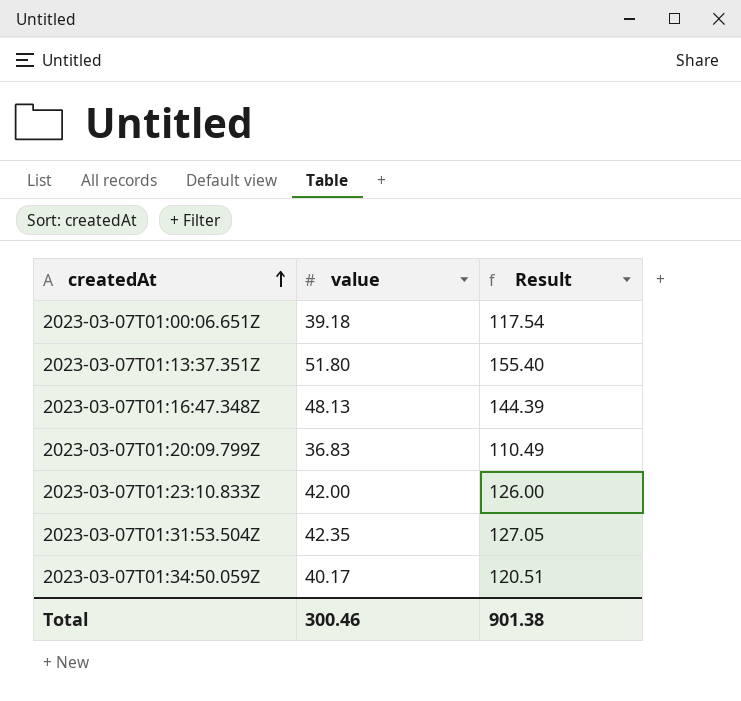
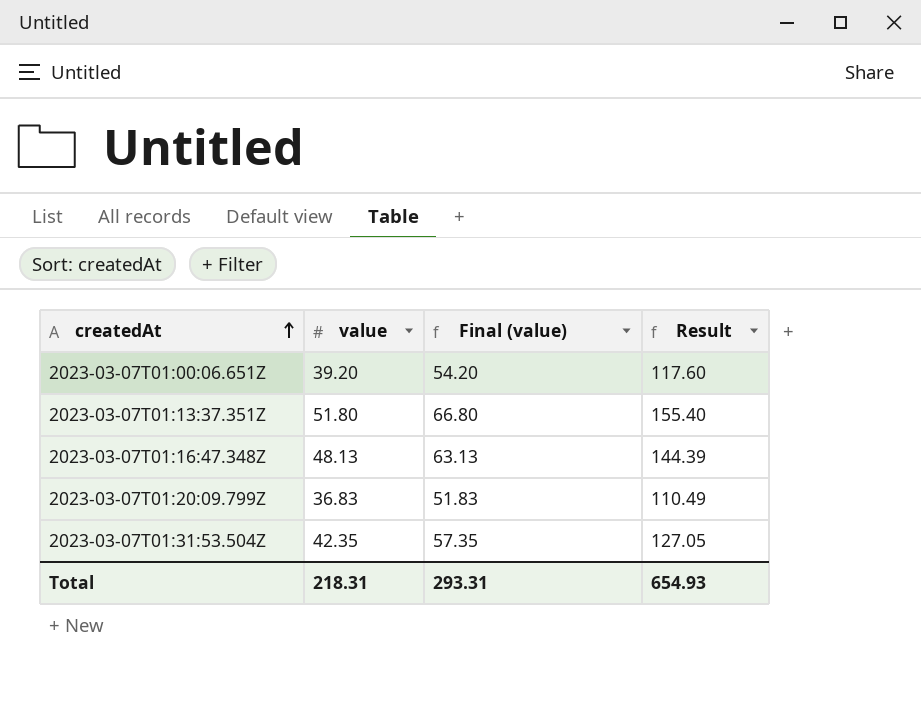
column Final (value) | formula: none -> [value] + 15
row 2023-03-07T01:23:10.833Z: 42.00 | 126.00 -> none
row 2023-03-07T01:34:50.059Z: 40.17 | 120.51 -> none
2023-03-07T01:00:06.651Z | value: 39.18 -> 39.20
2023-03-07T01:00:06.651Z | Result: 117.54 -> 117.60
Total | value: 300.46 -> 218.31
Total | Result: 901.38 -> 654.93

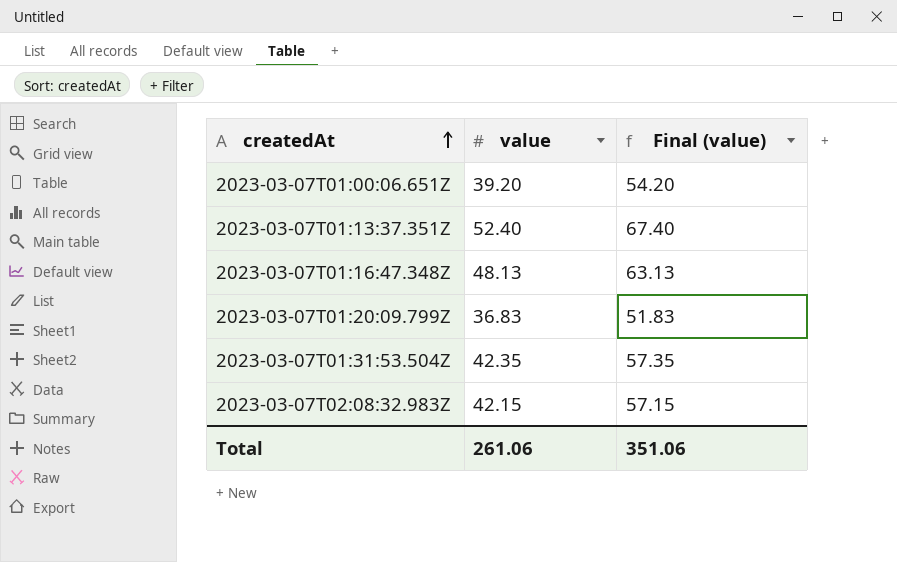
column Result | formula: [value] * 3 -> none
2023-03-07T01:13:37.351Z | value: 51.80 -> 52.40
2023-03-07T01:13:37.351Z | Final (value): 66.80 -> 67.40
row 2023-03-07T02:08:32.983Z: none -> 42.15 | 57.15
Total | value: 218.31 -> 261.06
Total | Final (value): 293.31 -> 351.06

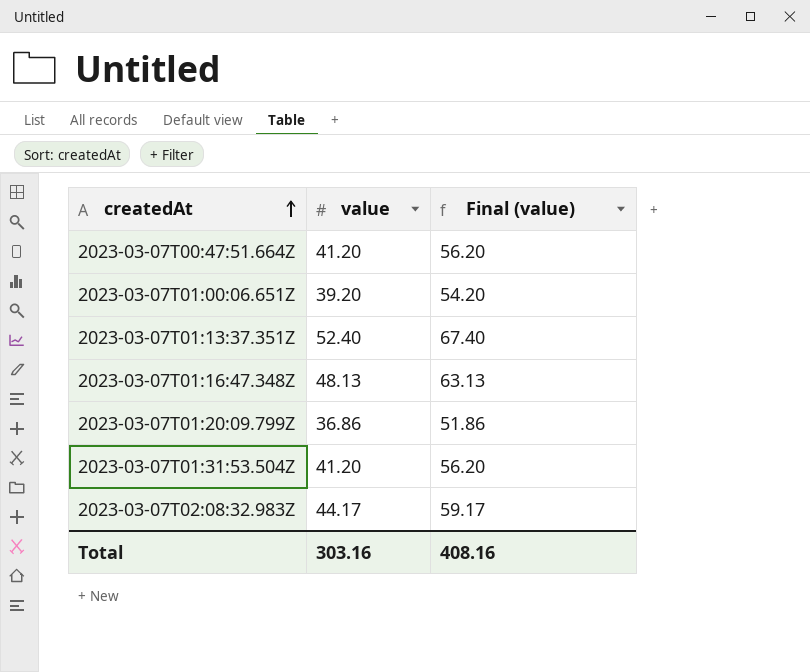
row 2023-03-07T00:47:51.664Z: none -> 41.20 | 56.20
2023-03-07T01:20:09.799Z | value: 36.83 -> 36.86
2023-03-07T01:20:09.799Z | Final (value): 51.83 -> 51.86
2023-03-07T01:31:53.504Z | value: 42.35 -> 41.20
2023-03-07T01:31:53.504Z | Final (value): 57.35 -> 56.20
2023-03-07T02:08:32.983Z | value: 42.15 -> 44.17
2023-03-07T02:08:32.983Z | Final (value): 57.15 -> 59.17
Total | value: 261.06 -> 303.16
Total | Final (value): 351.06 -> 408.16

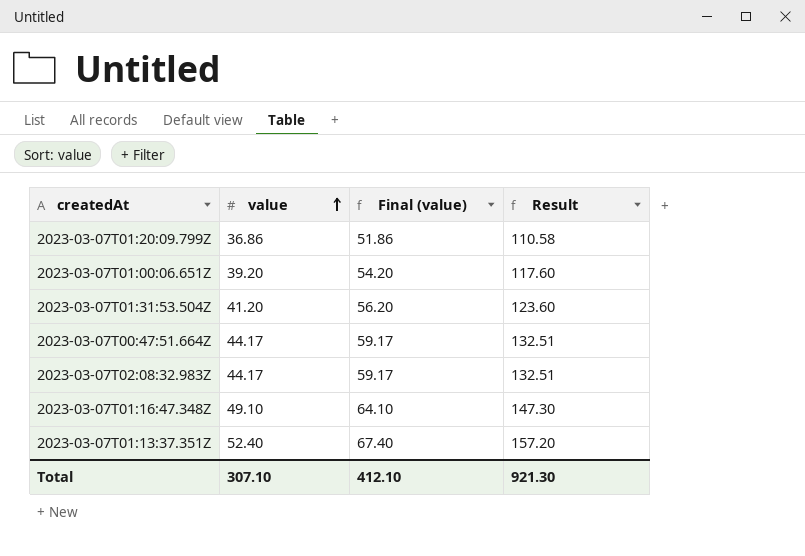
row order: createdAt ascending -> value ascending
column Result | formula: none -> [value] * 3
2023-03-07T00:47:51.664Z | value: 41.20 -> 44.17
2023-03-07T00:47:51.664Z | Final (value): 56.20 -> 59.17
2023-03-07T01:16:47.348Z | value: 48.13 -> 49.10
2023-03-07T01:16:47.348Z | Final (value): 63.13 -> 64.10
Total | value: 303.16 -> 307.10
Total | Final (value): 408.16 -> 412.10

